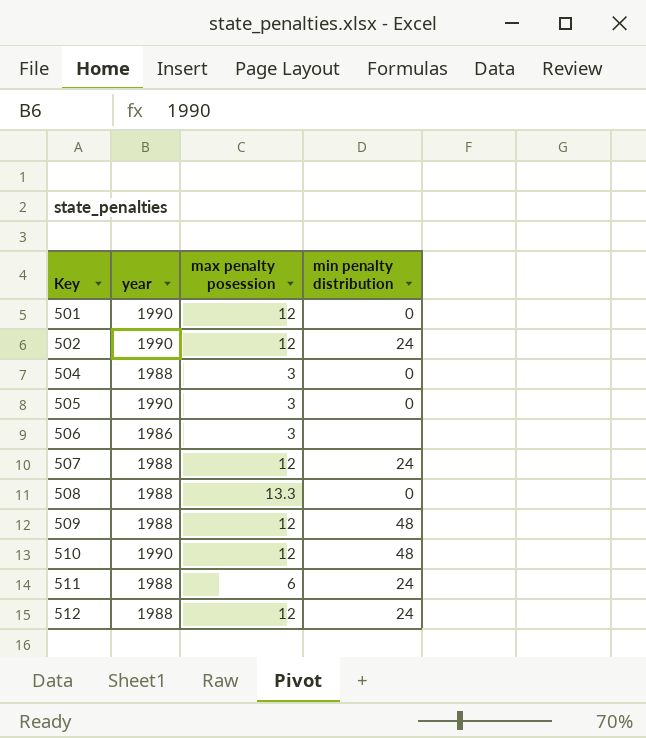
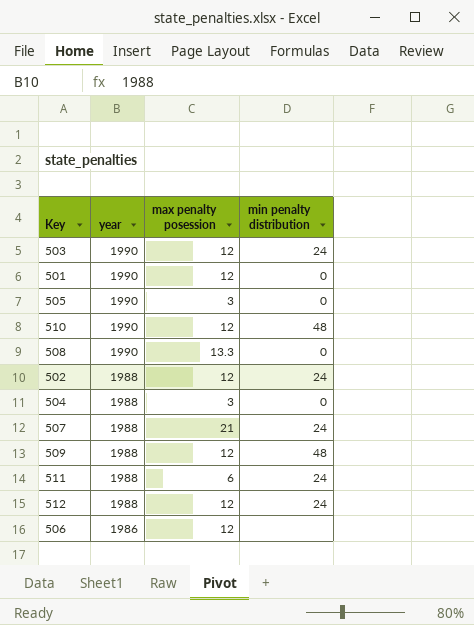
row order: Key ascending -> year descending
row 503: none -> 1990 | 12 | 24
508 | year: 1988 -> 1990
502 | year: 1990 -> 1988
507 | max penalty posession: 12 -> 21
506 | max penalty posession: 3 -> 12

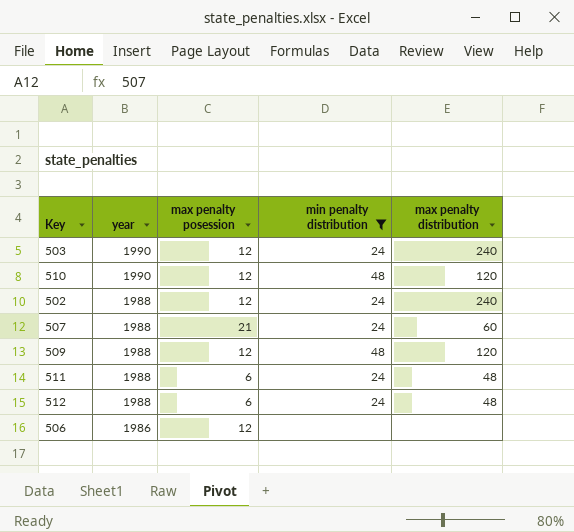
filter: none -> min penalty distribution != 0
column max penalty distribution | position: none -> 5
512 | max penalty posession: 12 -> 6

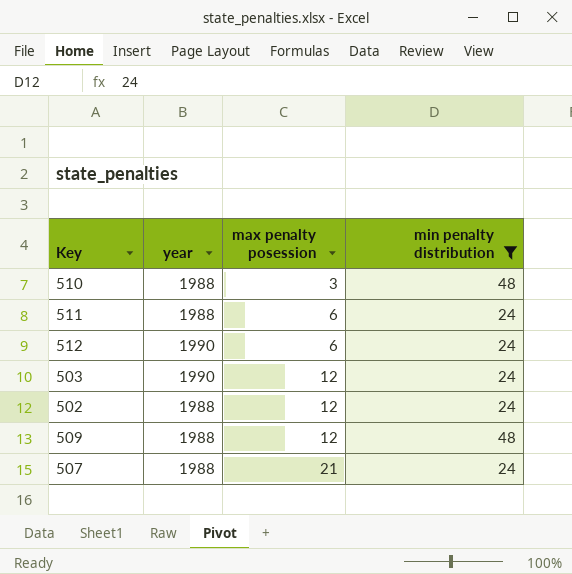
row order: year descending -> max penalty posession ascending
column max penalty distribution | position: 5 -> none
row 506: 1986 | 12 | none | none -> none
510 | year: 1990 -> 1988
510 | max penalty posession: 12 -> 3
512 | year: 1988 -> 1990

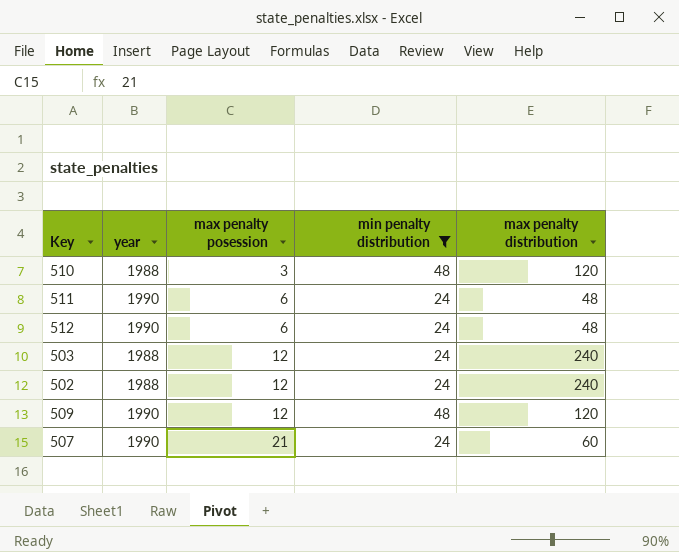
column max penalty distribution | position: none -> 5
511 | year: 1988 -> 1990
503 | year: 1990 -> 1988
509 | year: 1988 -> 1990
507 | year: 1988 -> 1990

